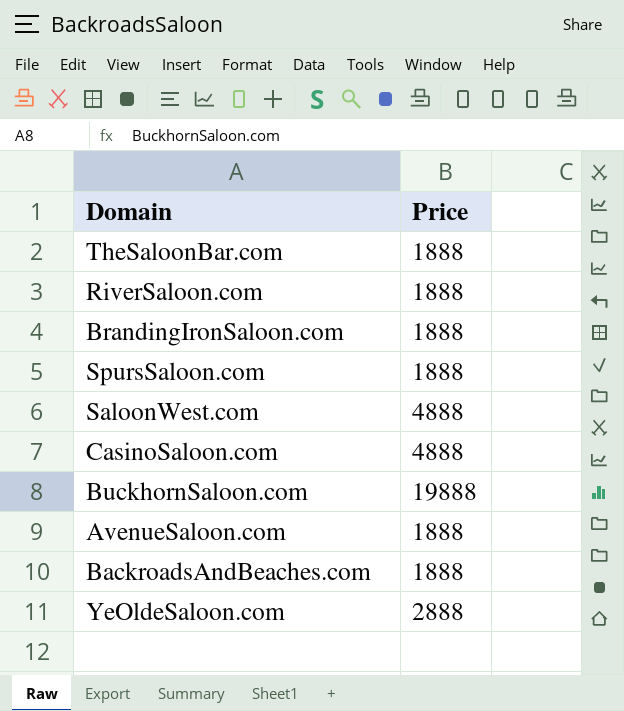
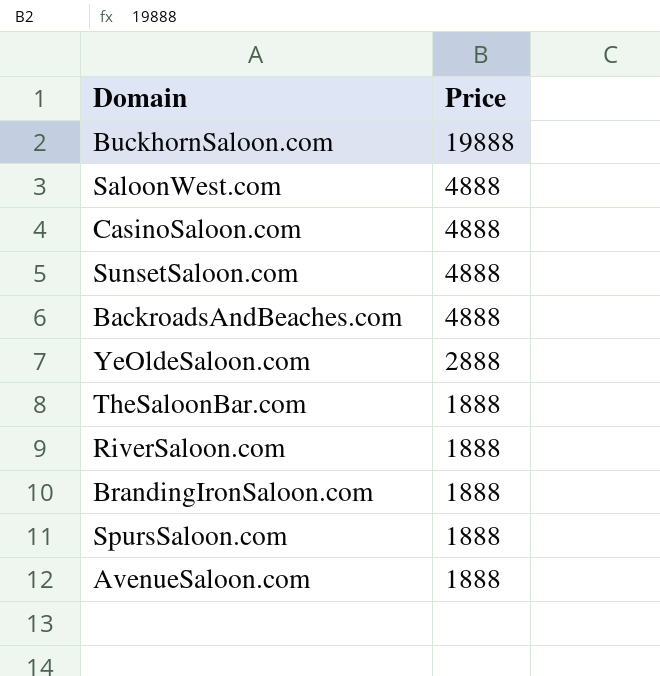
row order: none -> Price descending
row SunsetSaloon.com: none -> 4888
BackroadsAndBeaches.com | Price: 1888 -> 4888

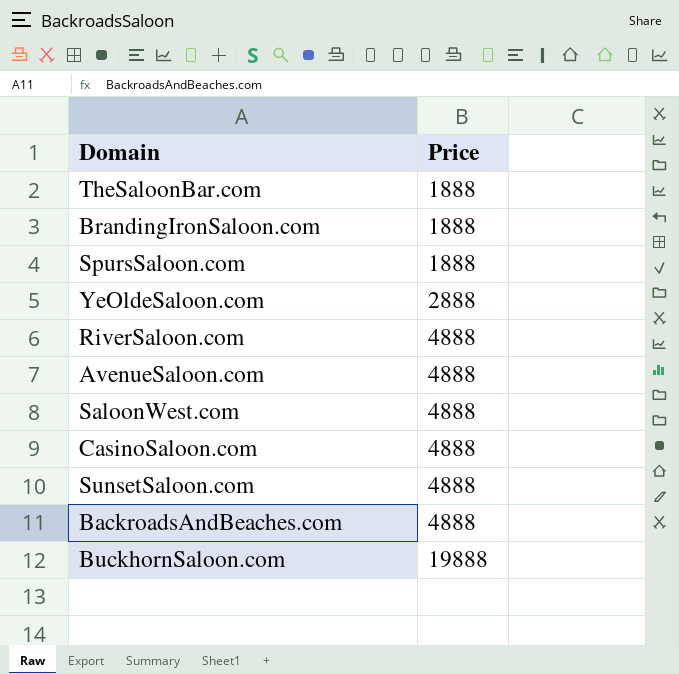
row order: Price descending -> Price ascending
RiverSaloon.com | Price: 1888 -> 4888
AvenueSaloon.com | Price: 1888 -> 4888

